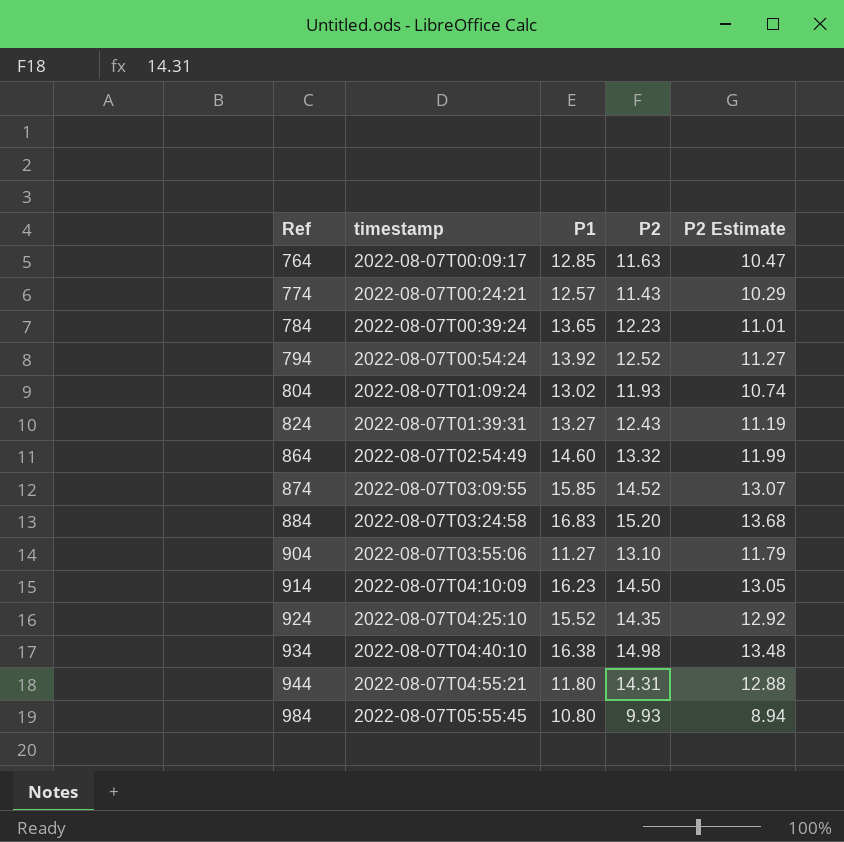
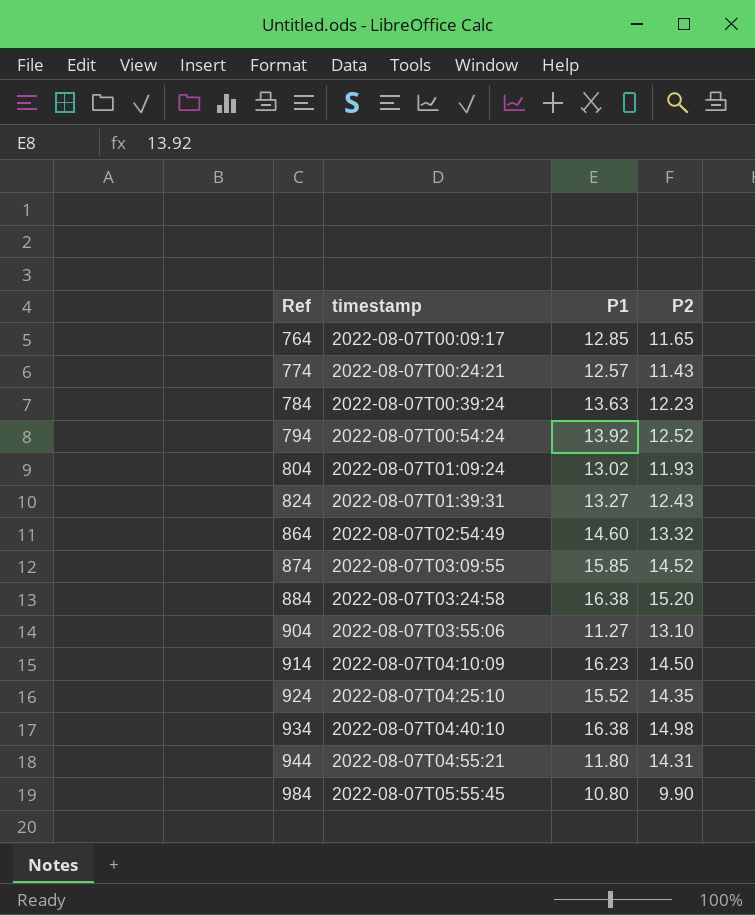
column P2 Estimate | formula: [P2] * 0.9 -> none
764 | P2: 11.63 -> 11.65
784 | P1: 13.65 -> 13.63
884 | P1: 16.83 -> 16.38
984 | P2: 9.93 -> 9.90

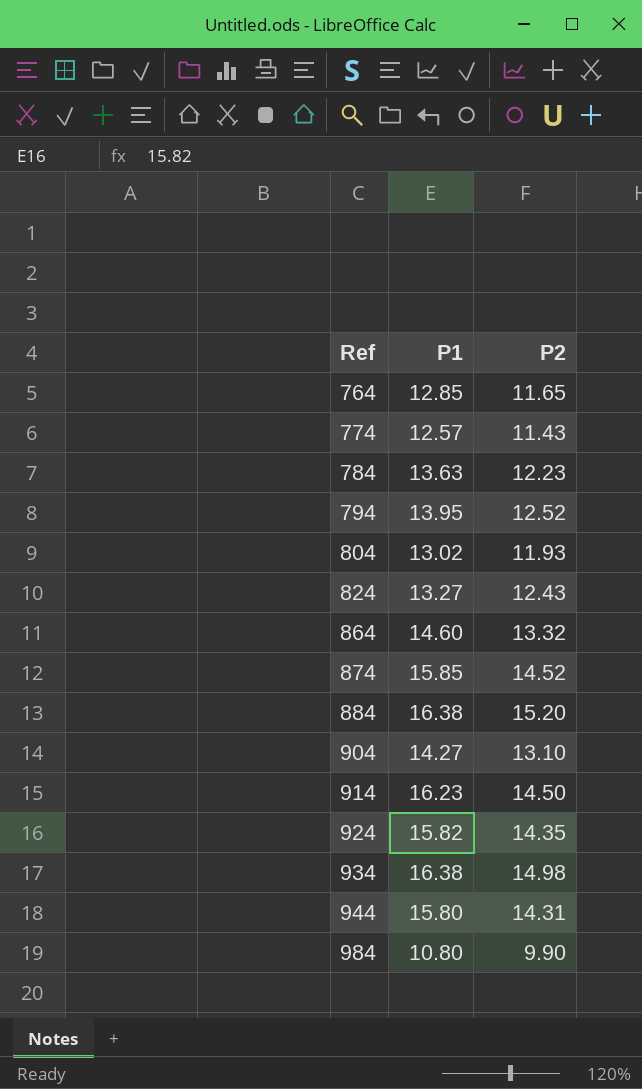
column timestamp | position: 2 -> none
794 | P1: 13.92 -> 13.95
904 | P1: 11.27 -> 14.27
924 | P1: 15.52 -> 15.82
944 | P1: 11.80 -> 15.80

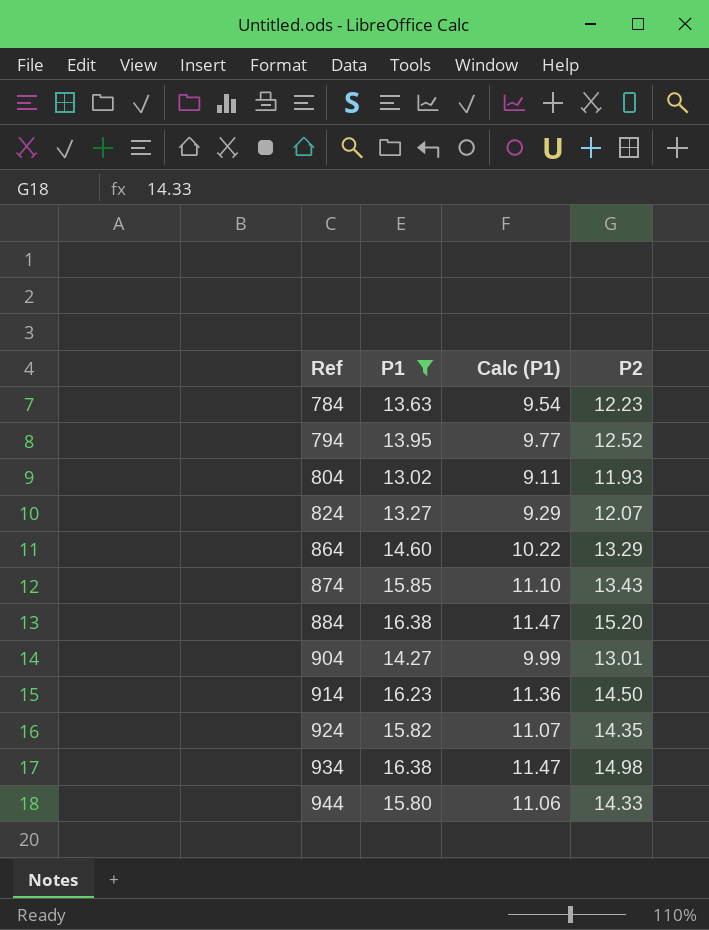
filter: none -> P1 >= 13.02
column Calc (P1) | formula: none -> [P1] * 0.7
824 | P2: 12.43 -> 12.07
864 | P2: 13.32 -> 13.29
874 | P2: 14.52 -> 13.43
904 | P2: 13.10 -> 13.01
944 | P2: 14.31 -> 14.33

